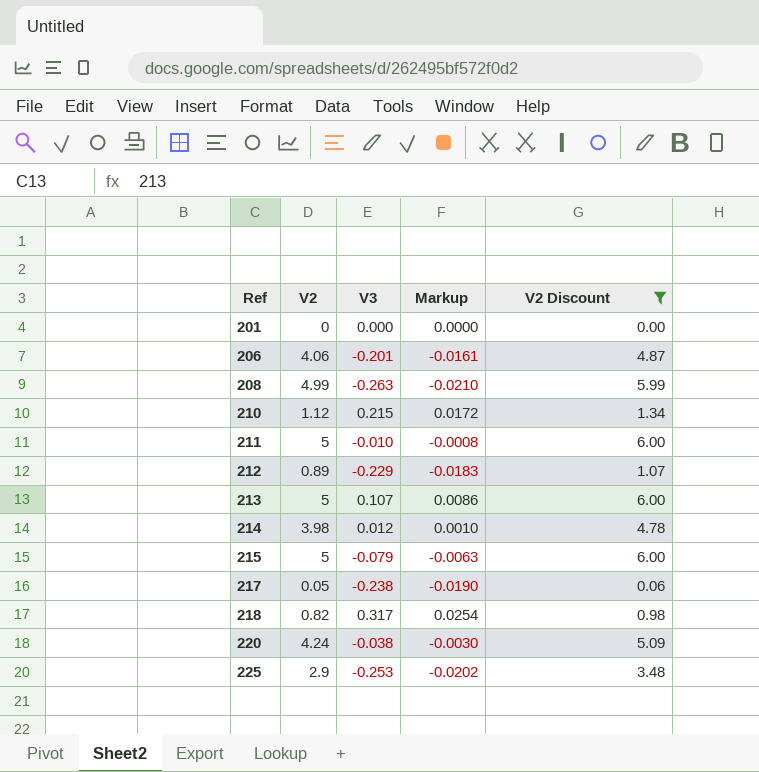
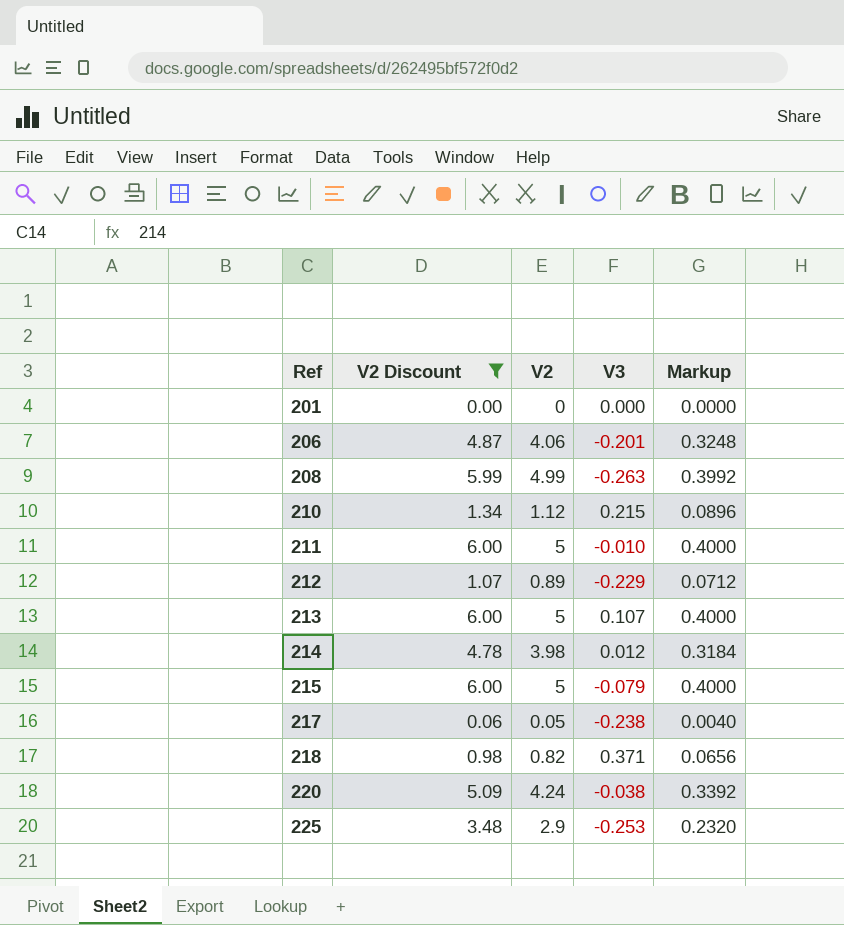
column V2 Discount | position: 5 -> 2
column Markup | formula: [V3] * 0.08 -> [V2] * 0.08
218 | V3: 0.317 -> 0.371

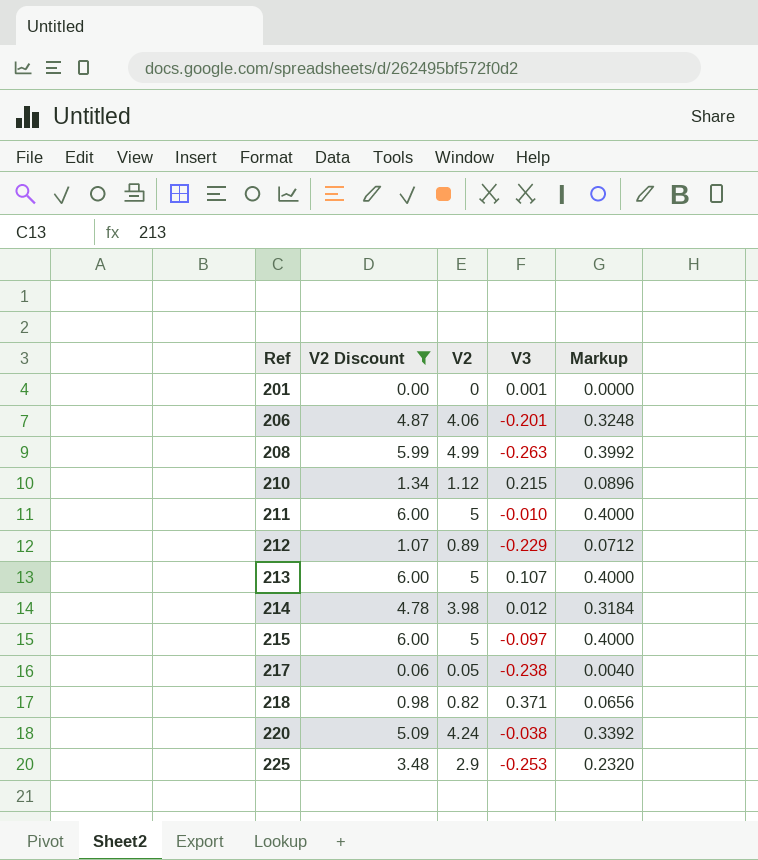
201 | V3: 0.000 -> 0.001
215 | V3: -0.079 -> -0.097

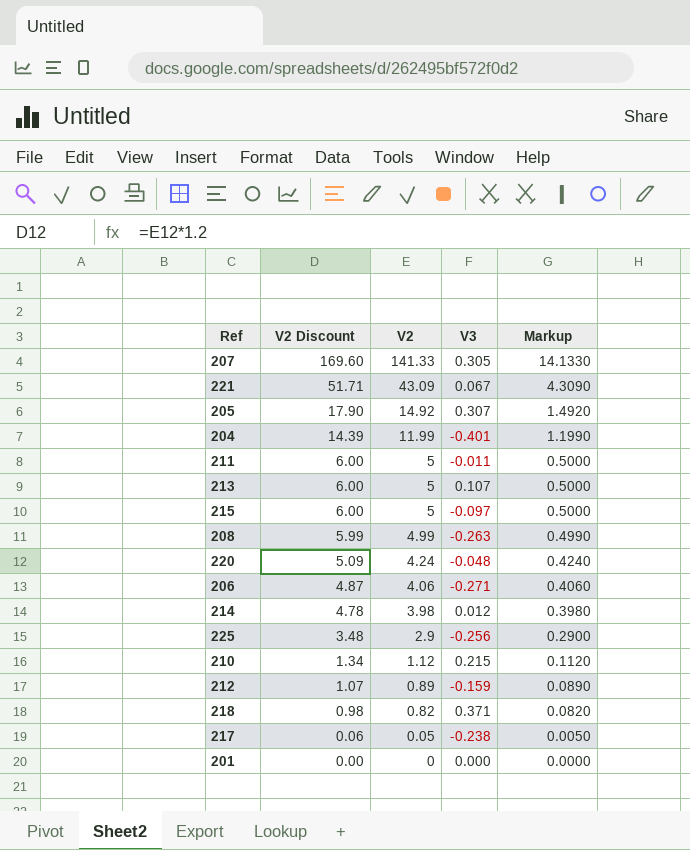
filter: V2 Discount <= 6.00 -> none
row order: Ref ascending -> V2 Discount descending
column Markup | formula: [V2] * 0.08 -> [V2] * 0.1
211 | V3: -0.010 -> -0.011
220 | V3: -0.038 -> -0.048
206 | V3: -0.201 -> -0.271
225 | V3: -0.253 -> -0.256
212 | V3: -0.229 -> -0.159
201 | V3: 0.001 -> 0.000

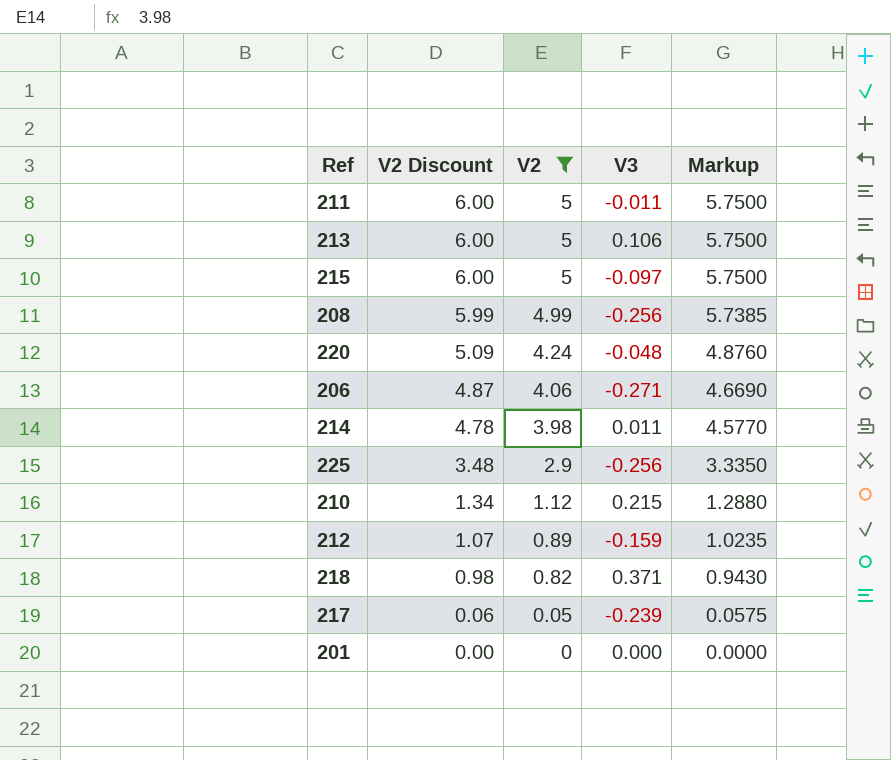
filter: none -> V2 <= 5
column Markup | formula: [V2] * 0.1 -> [V2] * 1.15
213 | V3: 0.107 -> 0.106
208 | V3: -0.263 -> -0.256
214 | V3: 0.012 -> 0.011
217 | V3: -0.238 -> -0.239

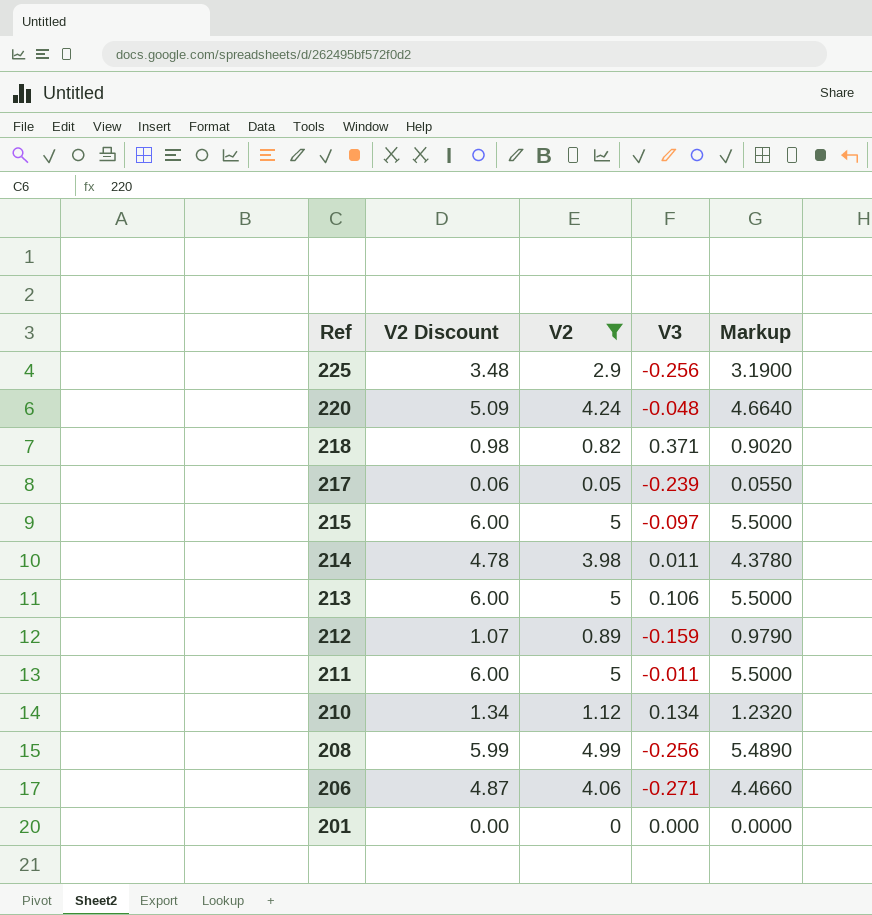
row order: V2 Discount descending -> Ref descending
column Markup | formula: [V2] * 1.15 -> [V2] * 1.1
210 | V3: 0.215 -> 0.134

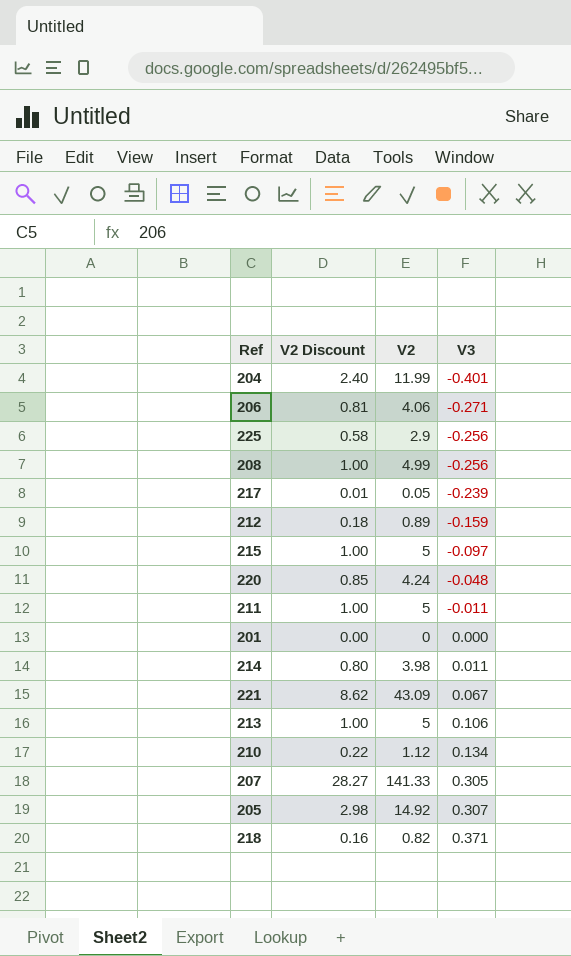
filter: V2 <= 5 -> none
row order: Ref descending -> V3 ascending
column Markup | formula: [V2] * 1.1 -> none
column V2 Discount | formula: [V2] * 1.2 -> [V2] * 0.2

